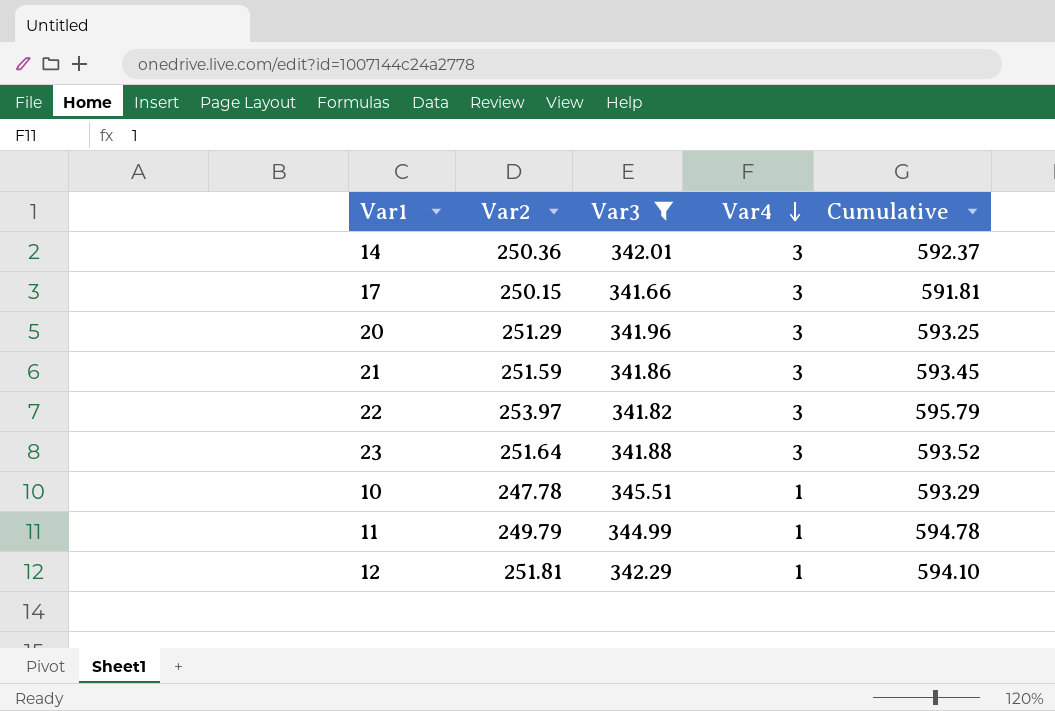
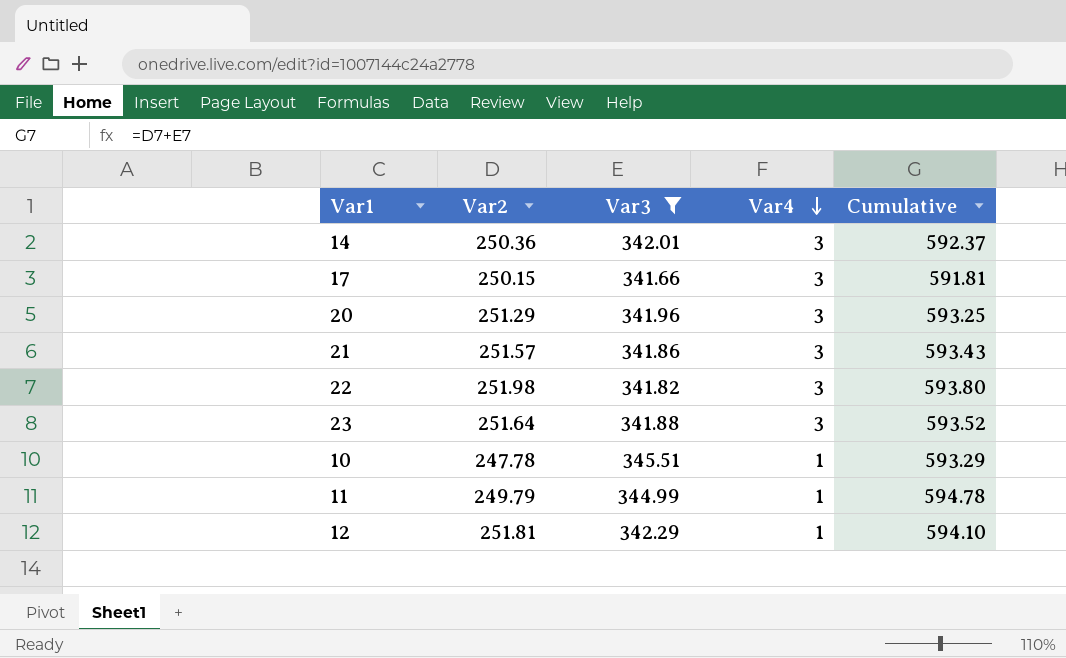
21 | Var2: 251.59 -> 251.57
21 | Cumulative: 593.45 -> 593.43
22 | Var2: 253.97 -> 251.98
22 | Cumulative: 595.79 -> 593.80

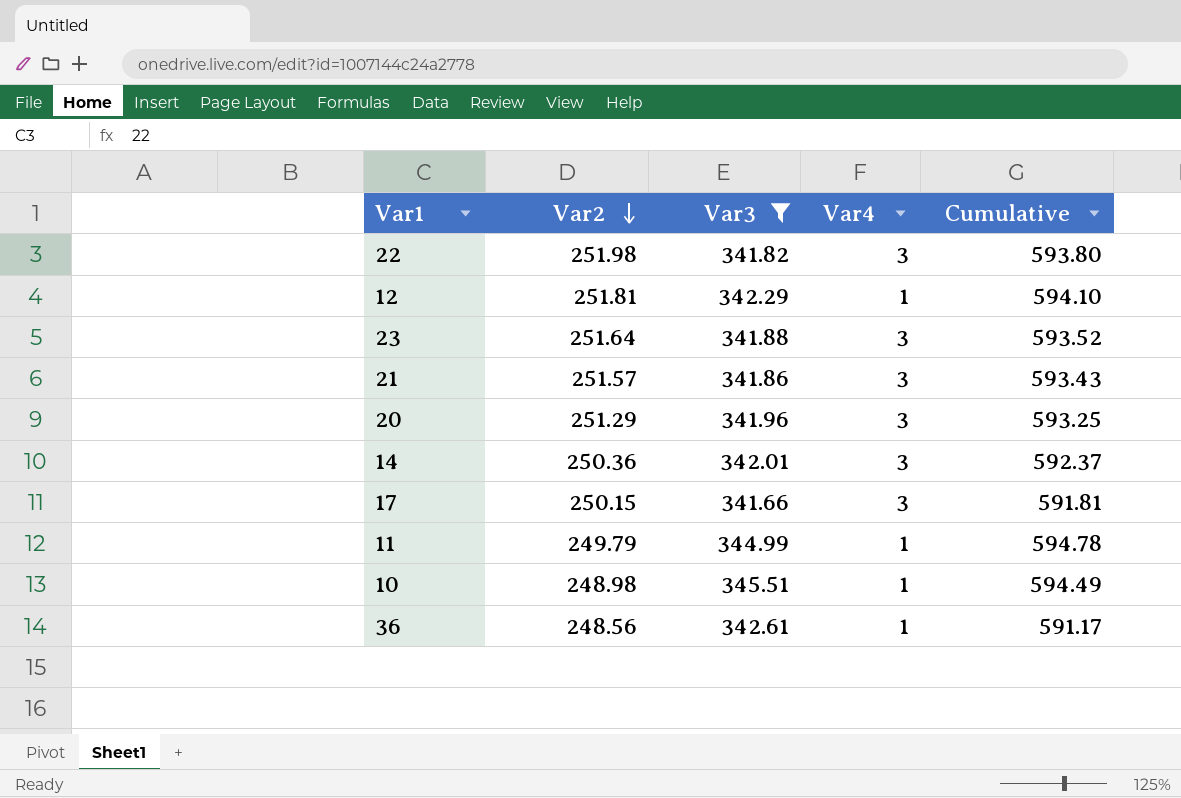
row order: Var4 descending -> Var2 descending
10 | Var2: 247.78 -> 248.98
10 | Cumulative: 593.29 -> 594.49
row 36: none -> 248.56 | 342.61 | 1 | 591.17

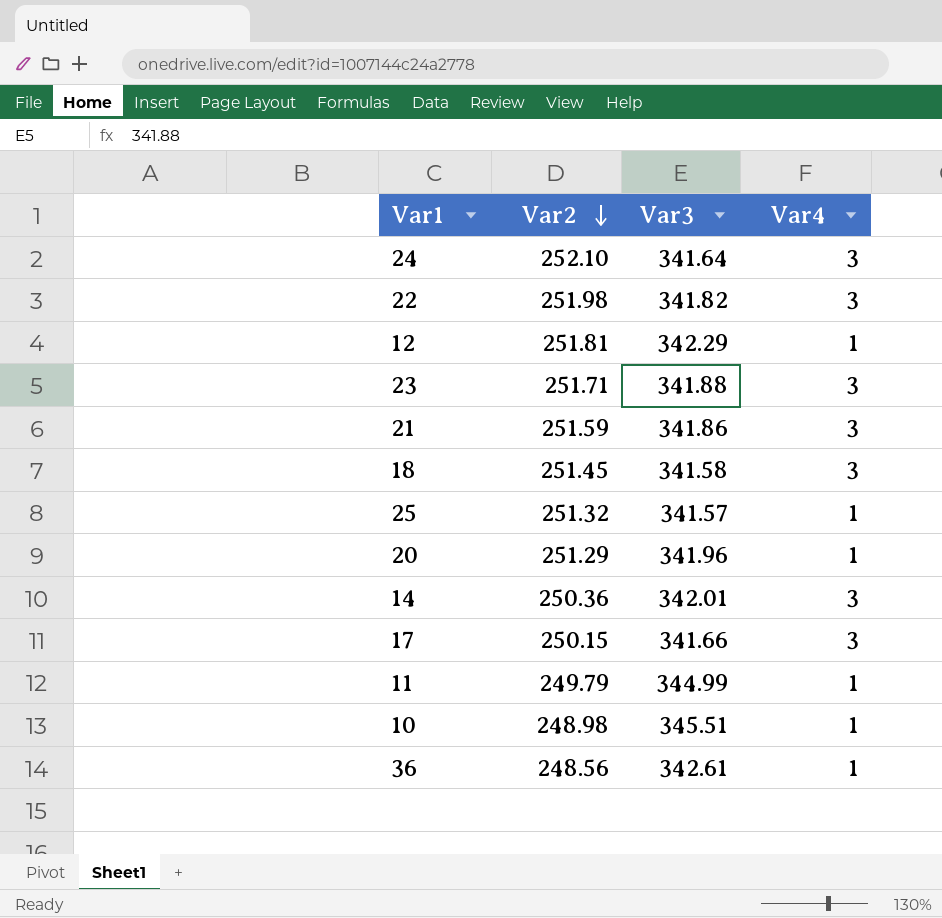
filter: Var3 >= 341.66 -> none
column Cumulative | formula: [Var2] + [Var3] -> none
23 | Var2: 251.64 -> 251.71
21 | Var2: 251.57 -> 251.59
20 | Var4: 3 -> 1

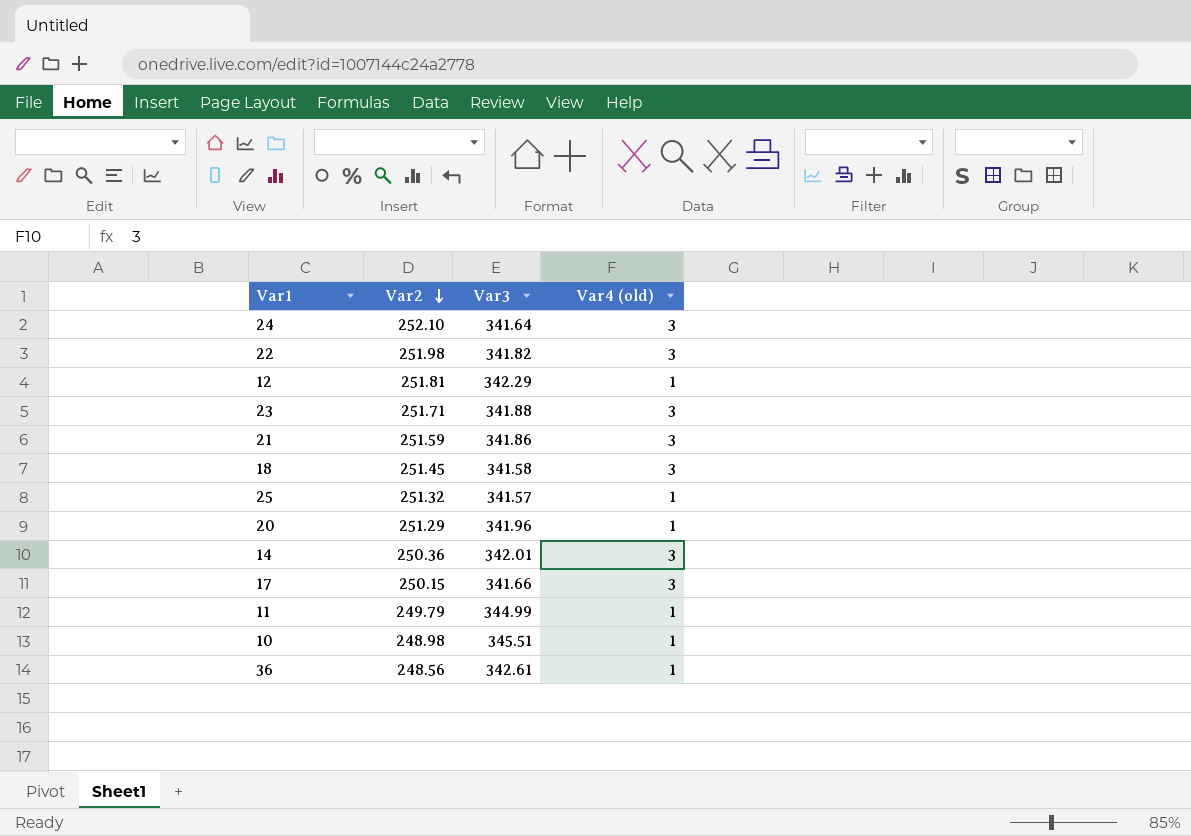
column name: Var4 -> Var4 (old)

